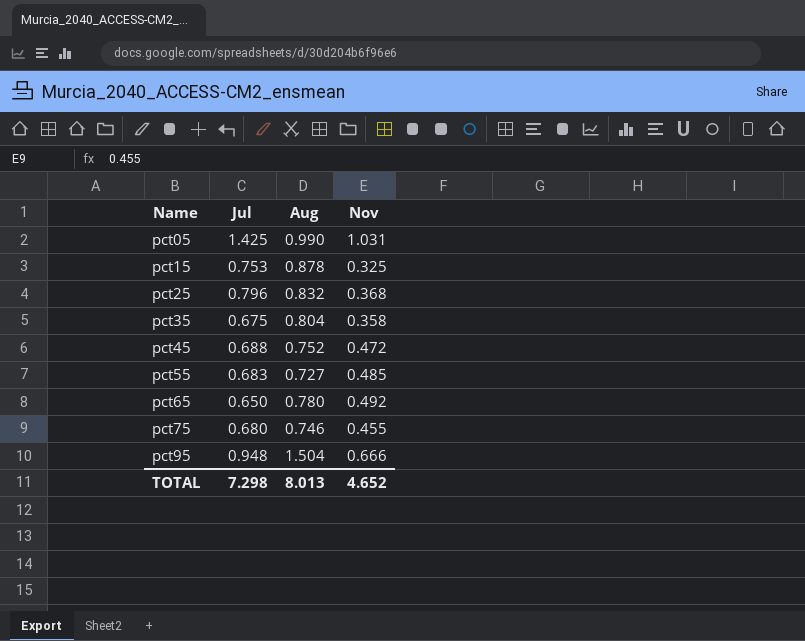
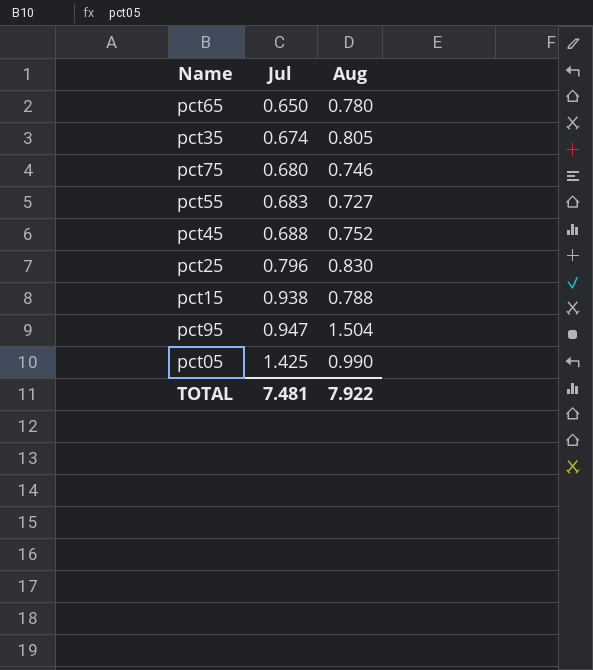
row order: Name ascending -> Jul ascending
column Nov | position: 4 -> none
pct35 | Jul: 0.675 -> 0.674
pct35 | Aug: 0.804 -> 0.805
pct25 | Aug: 0.832 -> 0.830
pct15 | Jul: 0.753 -> 0.938
pct15 | Aug: 0.878 -> 0.788
pct95 | Jul: 0.948 -> 0.947
TOTAL | Jul: 7.298 -> 7.481
TOTAL | Aug: 8.013 -> 7.922

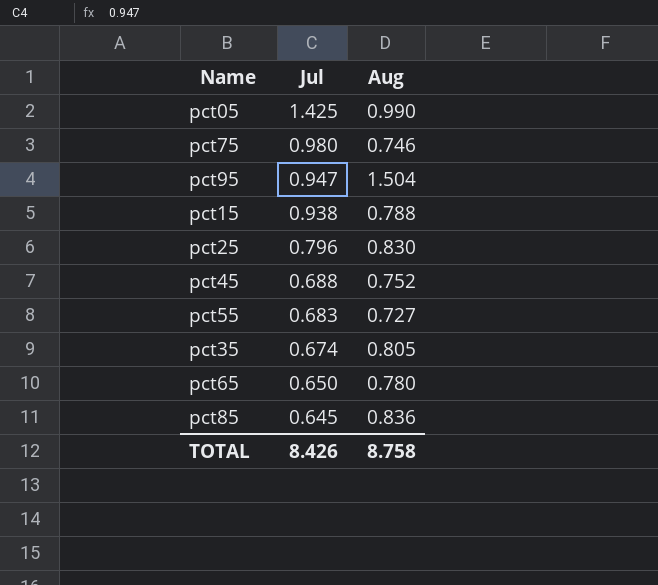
row order: Jul ascending -> Jul descending
pct75 | Jul: 0.680 -> 0.980
row pct85: none -> 0.645 | 0.836
TOTAL | Jul: 7.481 -> 8.426
TOTAL | Aug: 7.922 -> 8.758

